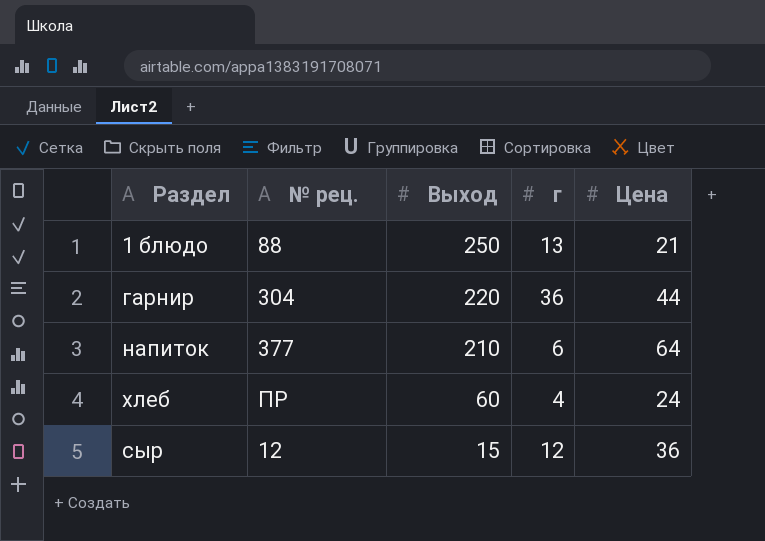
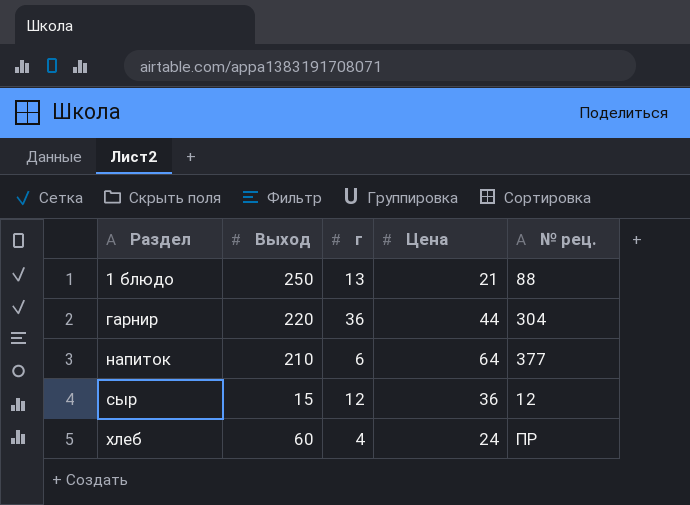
row order: Выход descending -> Раздел ascending
column № рец. | position: 2 -> 5

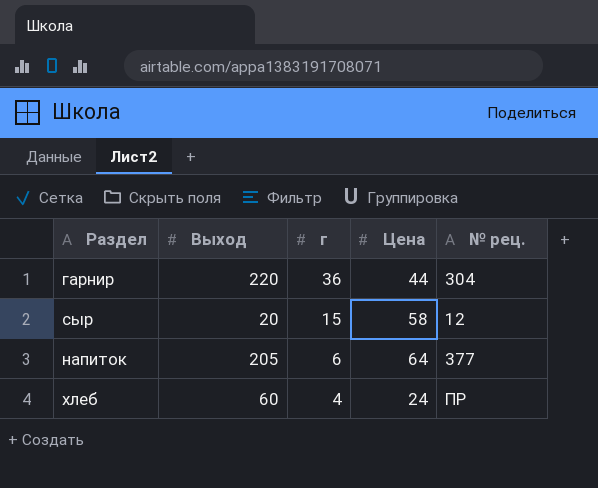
row order: Раздел ascending -> г descending
row 1 блюдо: 250 | 13 | 21 | 88 -> none
сыр | Выход: 15 -> 20
сыр | г: 12 -> 15
сыр | Цена: 36 -> 58
напиток | Выход: 210 -> 205

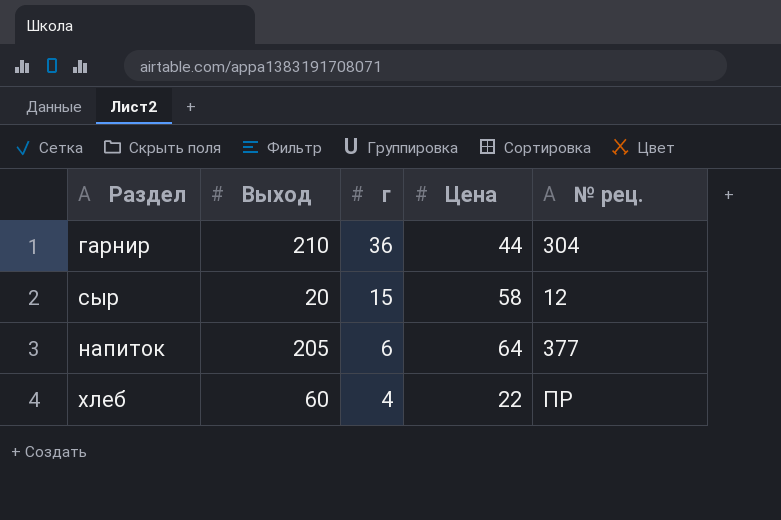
гарнир | Выход: 220 -> 210
хлеб | Цена: 24 -> 22

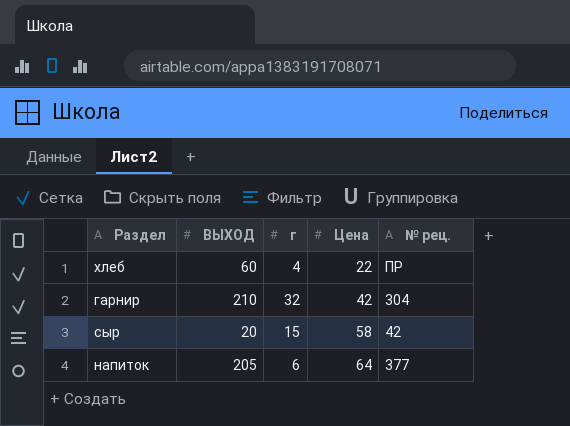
row order: г descending -> Цена ascending
column name: Выход -> ВЫХОД
гарнир | г: 36 -> 32
гарнир | Цена: 44 -> 42
сыр | № рец.: 12 -> 42

